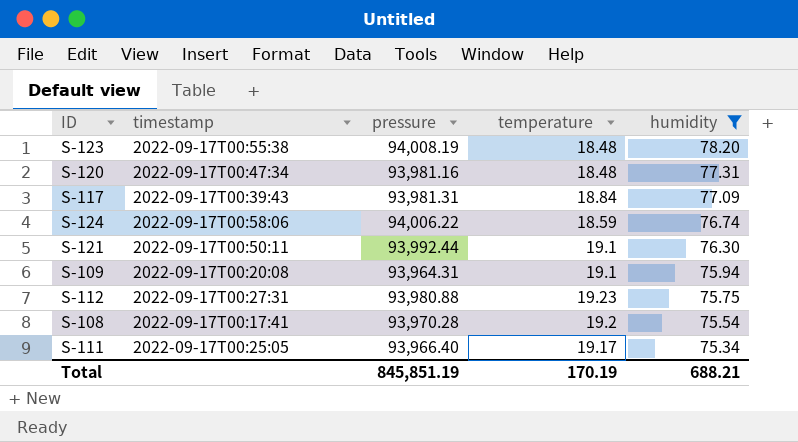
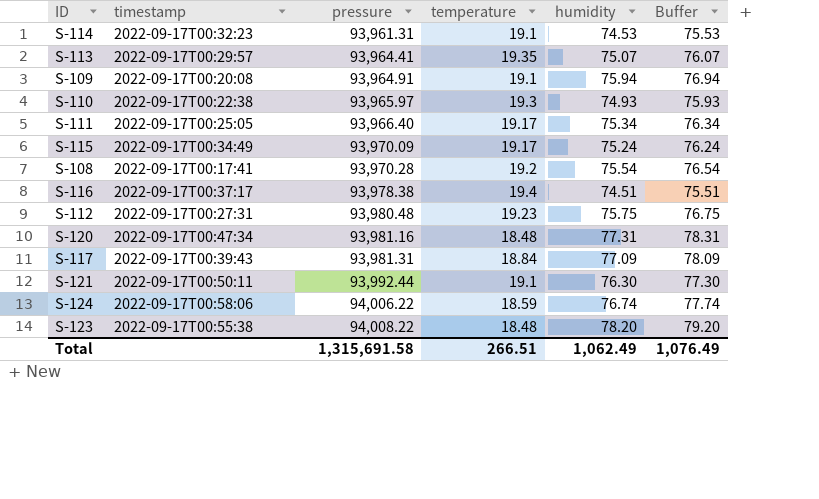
filter: humidity >= 75.34 -> none
row order: humidity descending -> pressure ascending
column Buffer | formula: none -> [humidity] + 1
S-109 | pressure: 93,964.31 -> 93,964.91
S-112 | pressure: 93,980.88 -> 93,980.48
S-123 | pressure: 94,008.19 -> 94,008.22
Total | pressure: 845,851.19 -> 1,315,691.58
Total | temperature: 170.19 -> 266.51
Total | humidity: 688.21 -> 1,062.49

